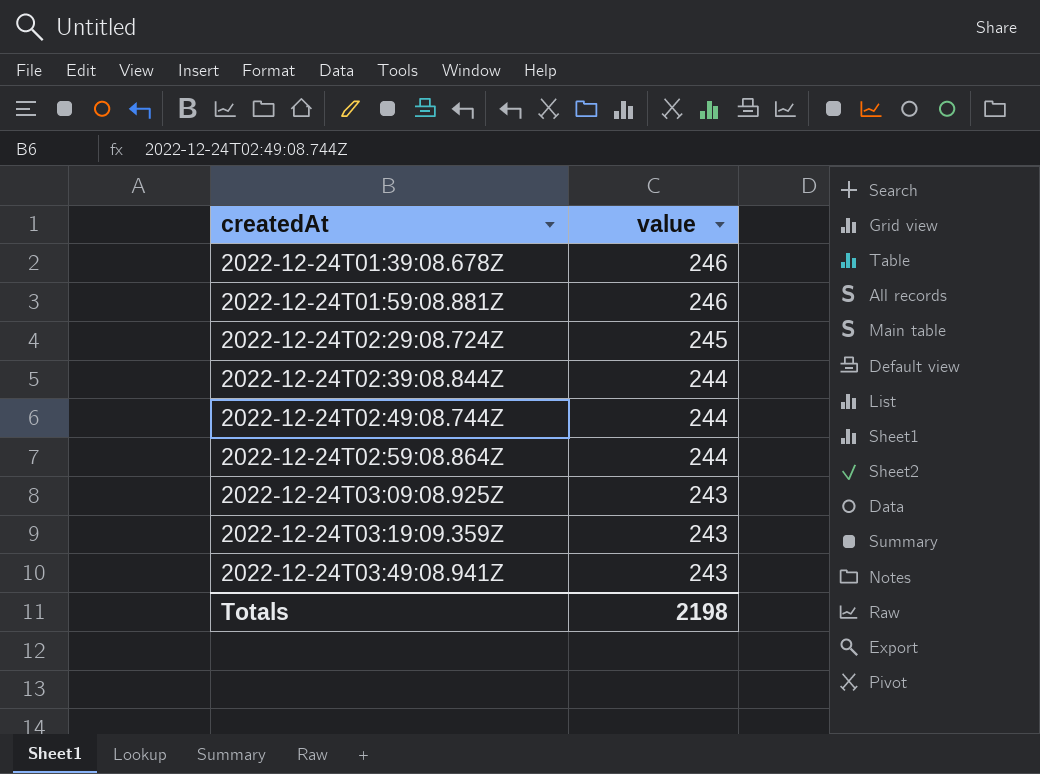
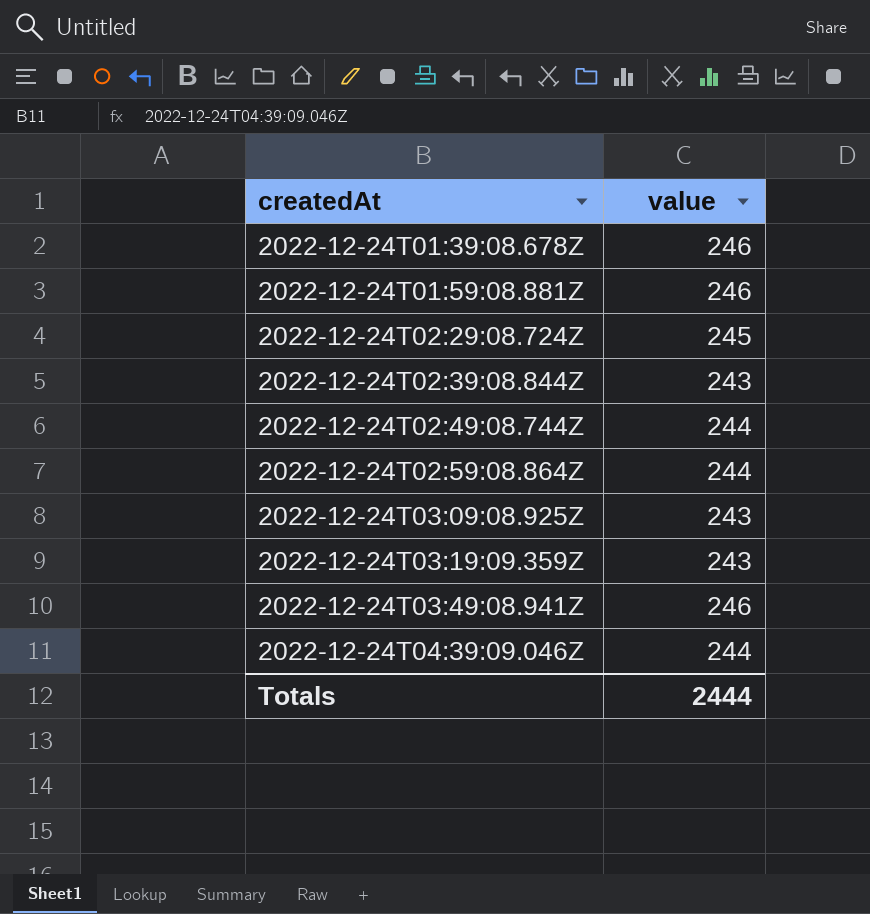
2022-12-24T02:39:08.844Z | value: 244 -> 243
2022-12-24T03:49:08.941Z | value: 243 -> 246
row 2022-12-24T04:39:09.046Z: none -> 244
Totals | value: 2198 -> 2444

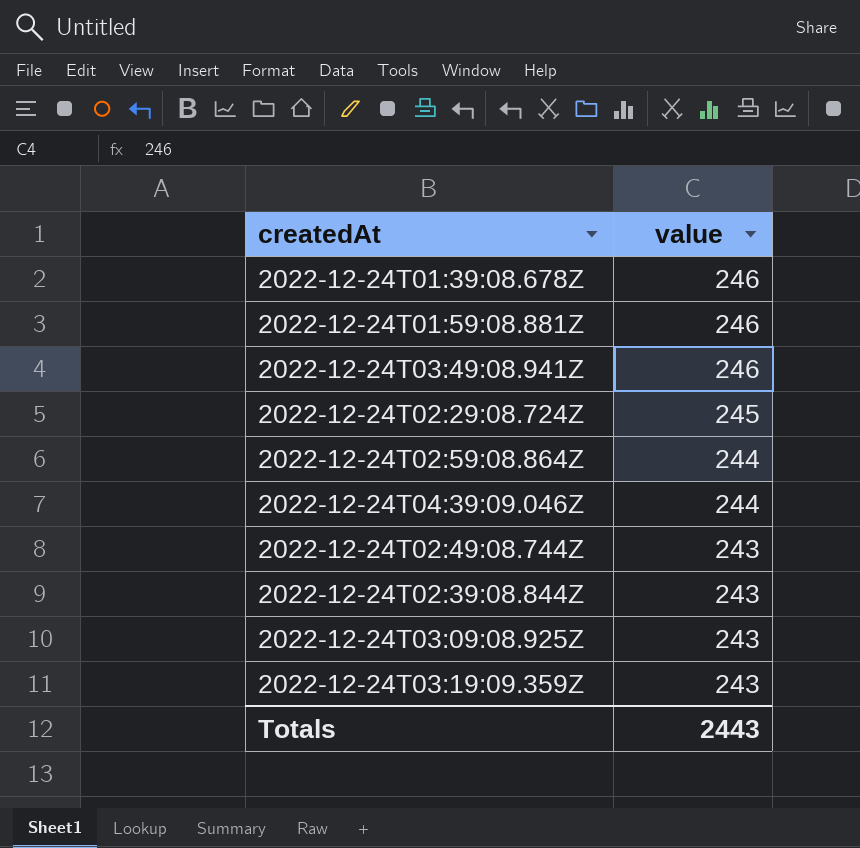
row order: createdAt ascending -> value descending
2022-12-24T02:49:08.744Z | value: 244 -> 243
Totals | value: 2444 -> 2443

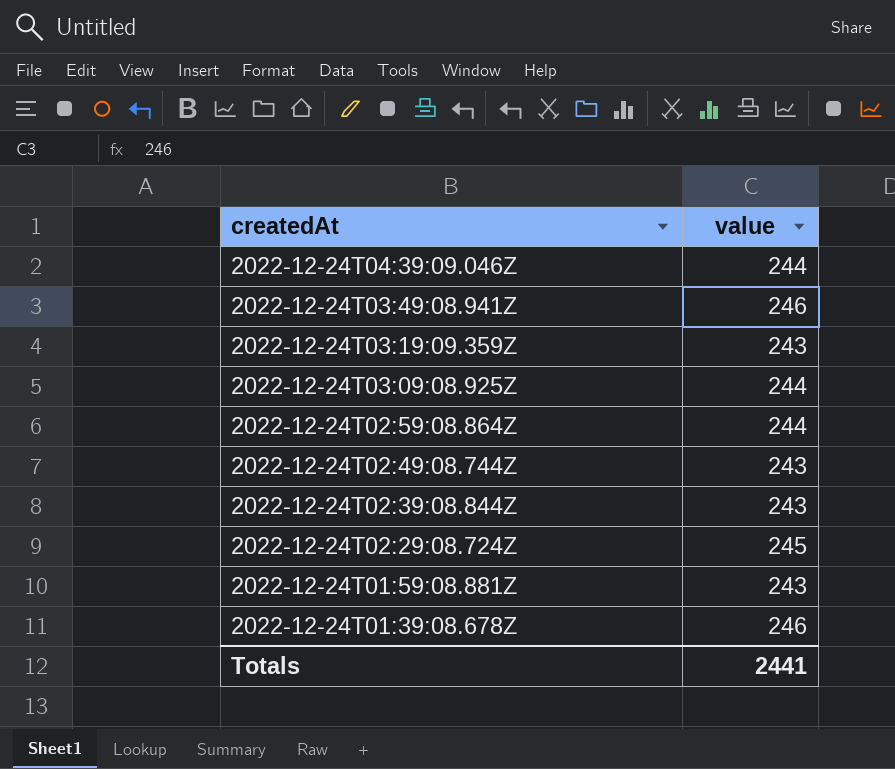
row order: value descending -> createdAt descending
2022-12-24T03:09:08.925Z | value: 243 -> 244
2022-12-24T01:59:08.881Z | value: 246 -> 243
Totals | value: 2443 -> 2441

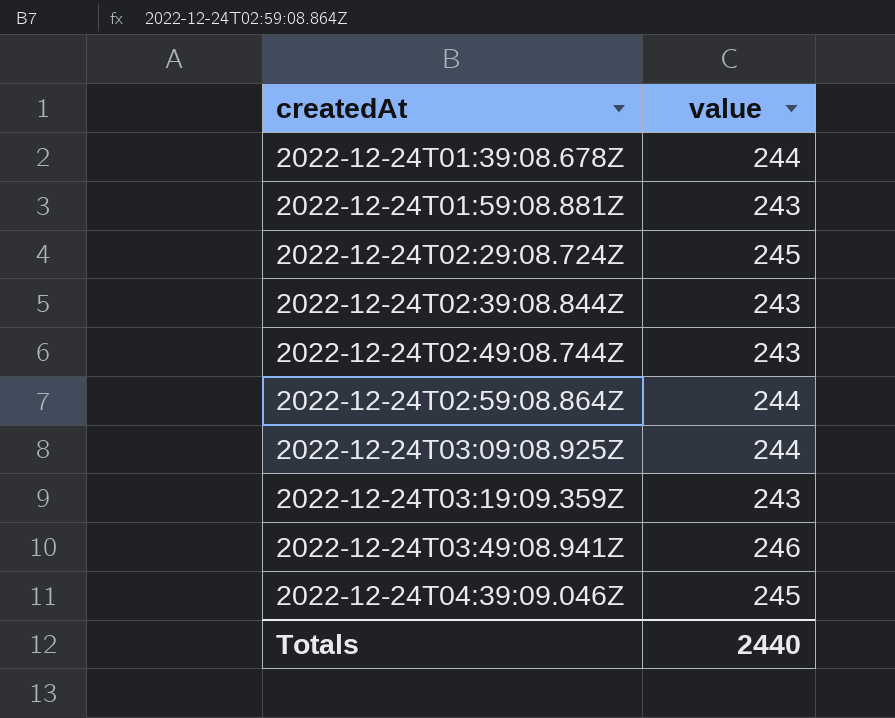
row order: createdAt descending -> createdAt ascending
2022-12-24T01:39:08.678Z | value: 246 -> 244
2022-12-24T04:39:09.046Z | value: 244 -> 245
Totals | value: 2441 -> 2440

